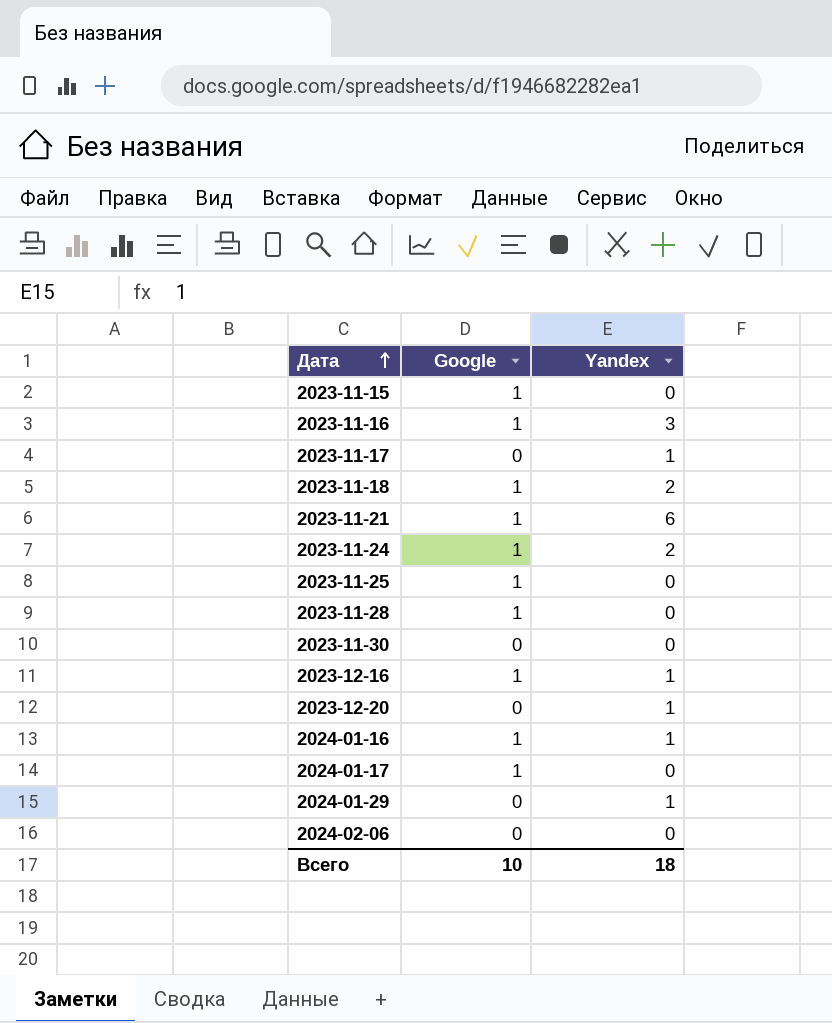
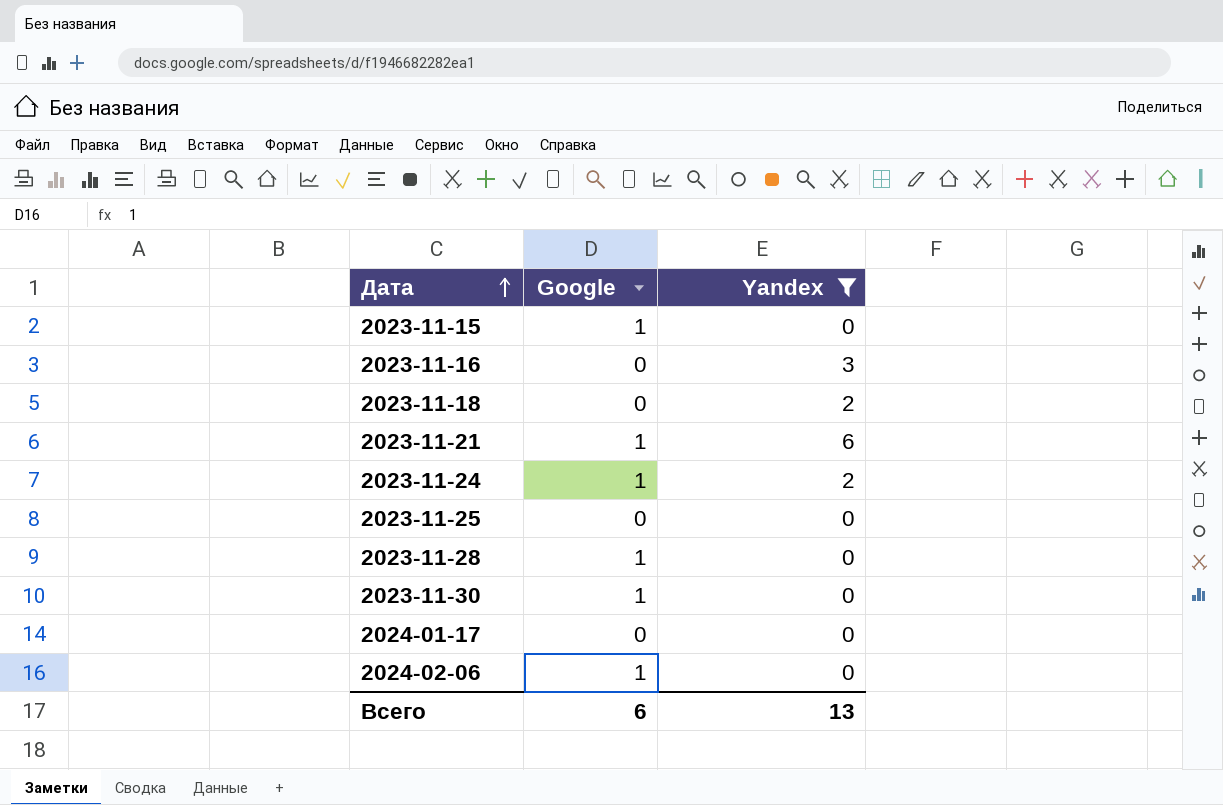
filter: none -> Yandex != 1
2023-11-16 | Google: 1 -> 0
2023-11-18 | Google: 1 -> 0
2023-11-25 | Google: 1 -> 0
2023-11-30 | Google: 0 -> 1
2024-01-17 | Google: 1 -> 0
2024-02-06 | Google: 0 -> 1
Всего | Google: 10 -> 6
Всего | Yandex: 18 -> 13

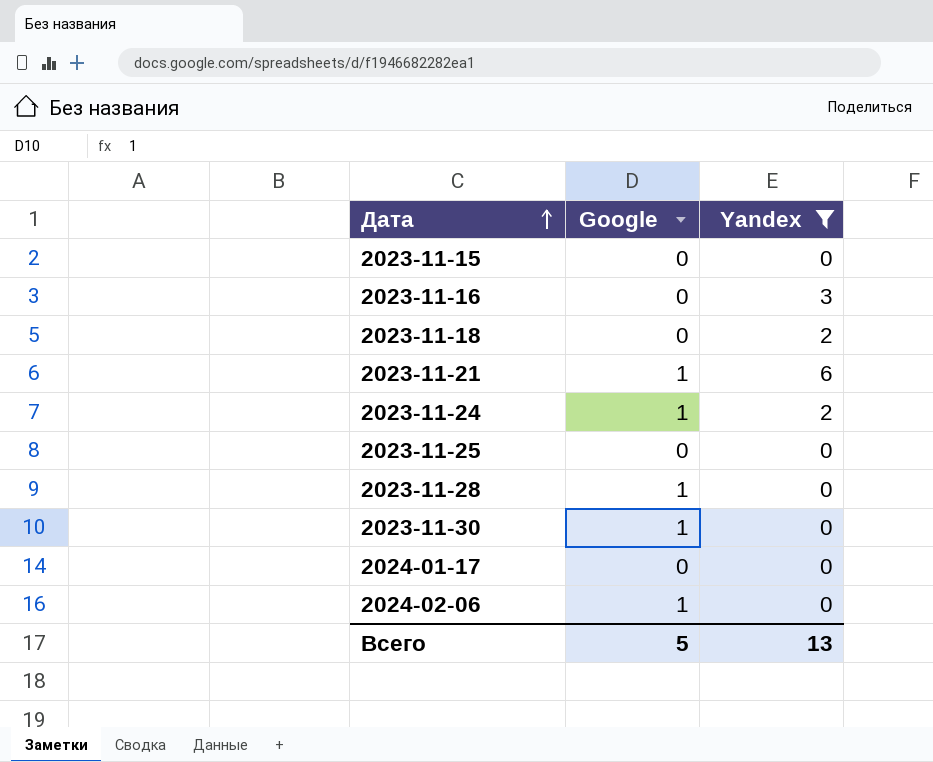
2023-11-15 | Google: 1 -> 0
Всего | Google: 6 -> 5

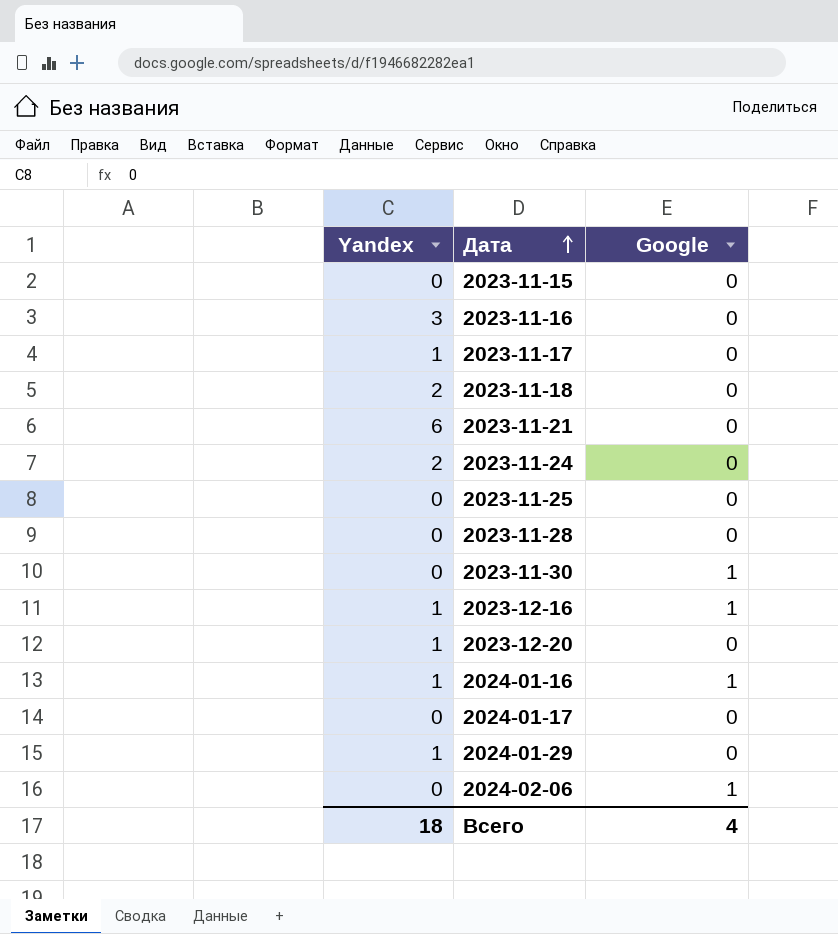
filter: Yandex != 1 -> none
column Yandex | position: 3 -> 1
2023-11-21 | Google: 1 -> 0
2023-11-24 | Google: 1 -> 0
2023-11-28 | Google: 1 -> 0
Всего | Yandex: 13 -> 18
Всего | Google: 5 -> 4

